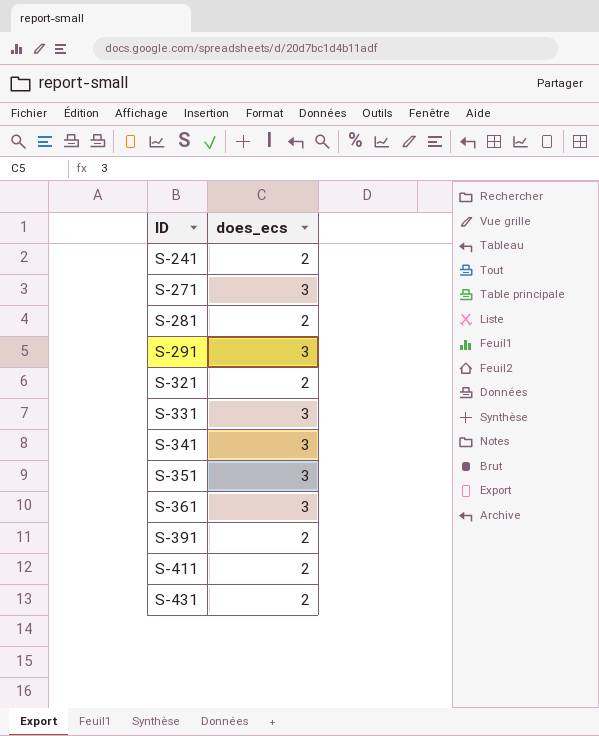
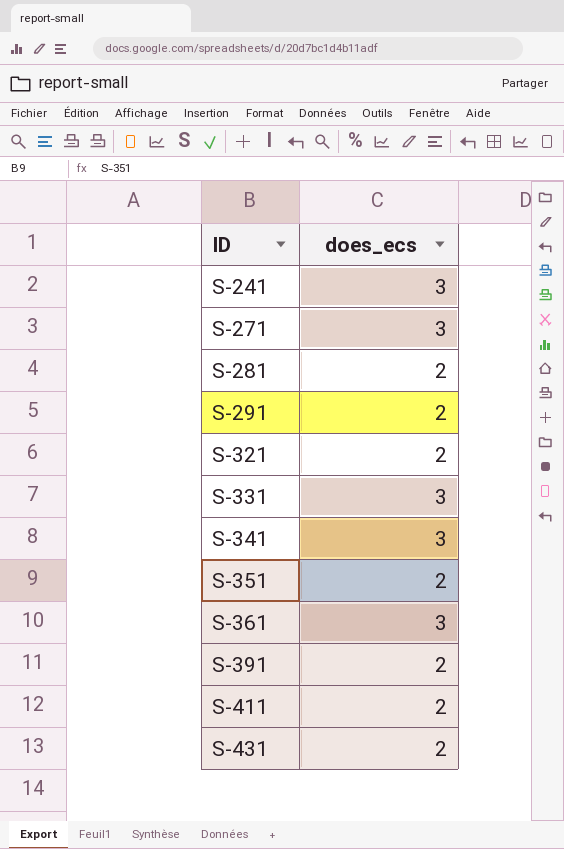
S-241 | does_ecs: 2 -> 3
S-291 | does_ecs: 3 -> 2
S-351 | does_ecs: 3 -> 2

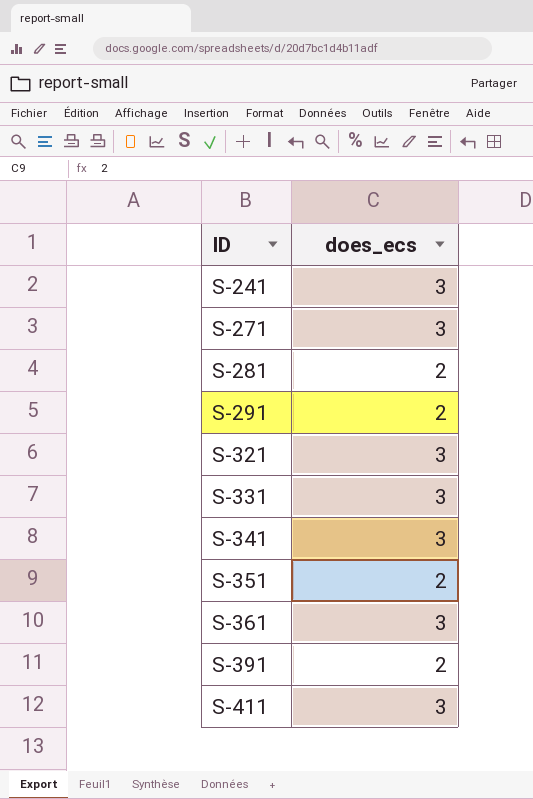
row S-431: 2 -> none
S-321 | does_ecs: 2 -> 3
S-411 | does_ecs: 2 -> 3

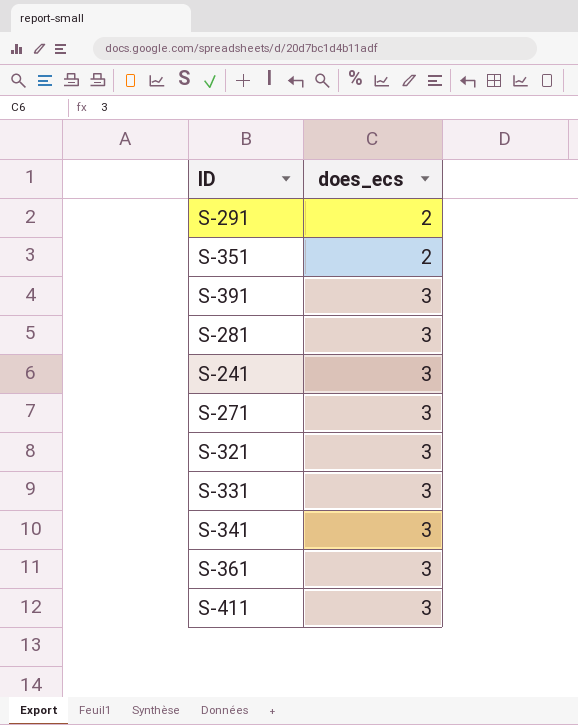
row order: ID ascending -> does_ecs ascending
S-391 | does_ecs: 2 -> 3
S-281 | does_ecs: 2 -> 3

